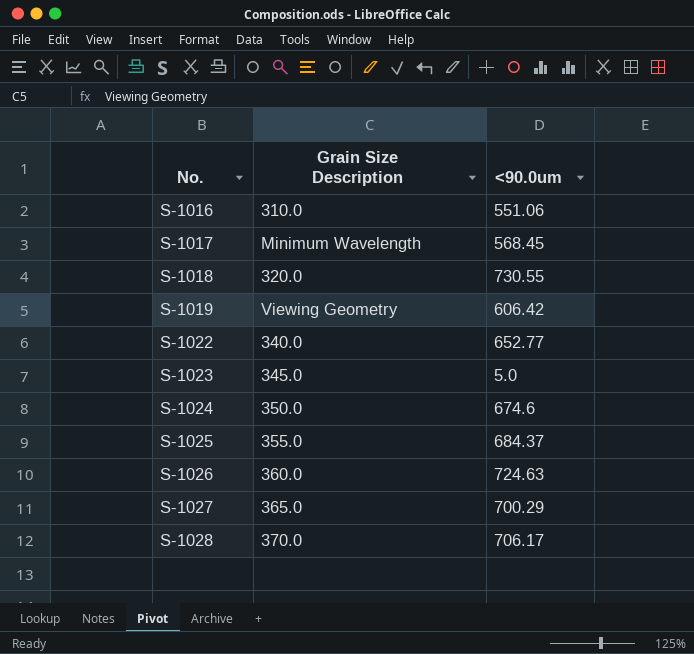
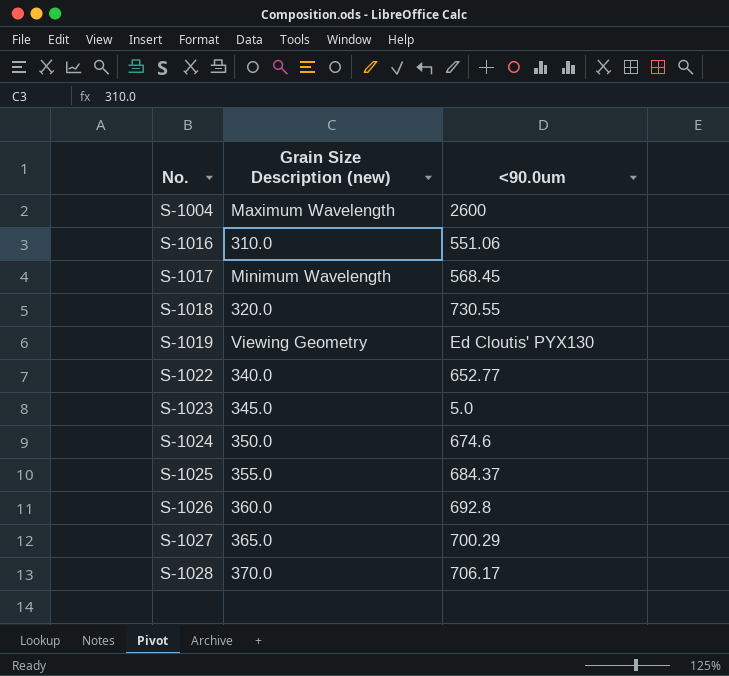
column name: Grain Size Description -> Grain Size Description (new)
row S-1004: none -> Maximum Wavelength | 2600
S-1019 | <90.0um: 606.42 -> Ed Cloutis' PYX130
S-1026 | <90.0um: 724.63 -> 692.8

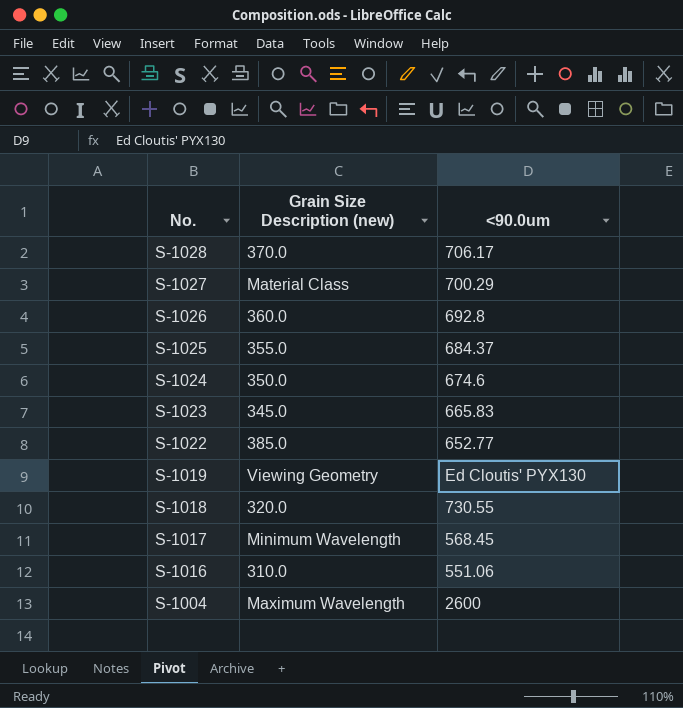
row order: No. ascending -> No. descending
S-1027 | Grain Size Description (new): 365.0 -> Material Class
S-1023 | <90.0um: 5.0 -> 665.83
S-1022 | Grain Size Description (new): 340.0 -> 385.0

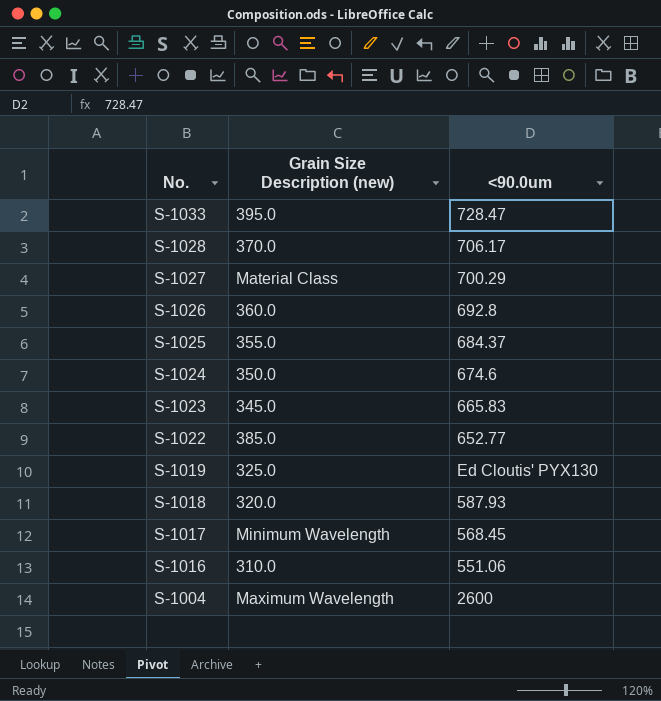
row S-1033: none -> 395.0 | 728.47
S-1019 | Grain Size Description (new): Viewing Geometry -> 325.0
S-1018 | <90.0um: 730.55 -> 587.93

